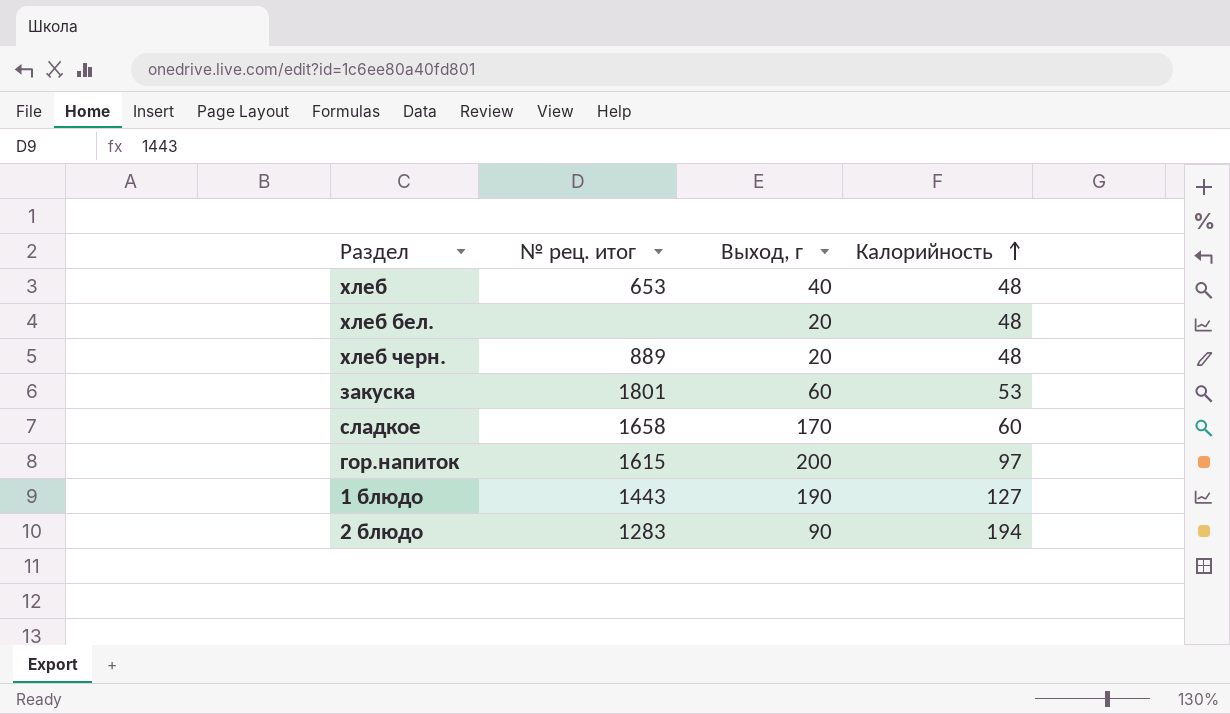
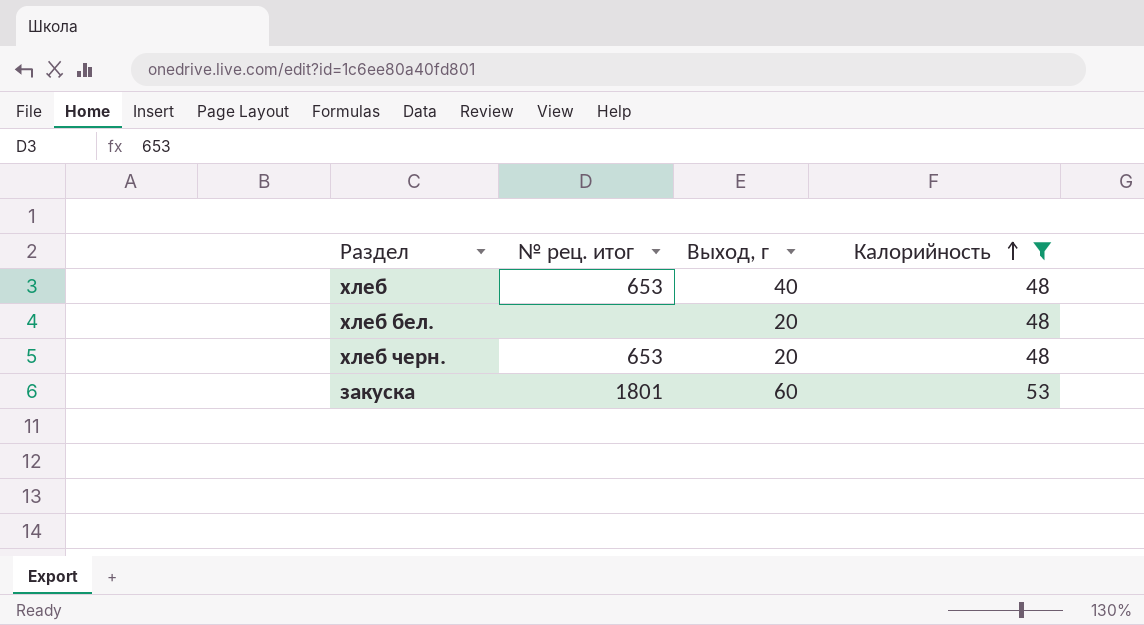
filter: none -> Калорийность <= 53
хлеб черн. | № рец. итог: 889 -> 653

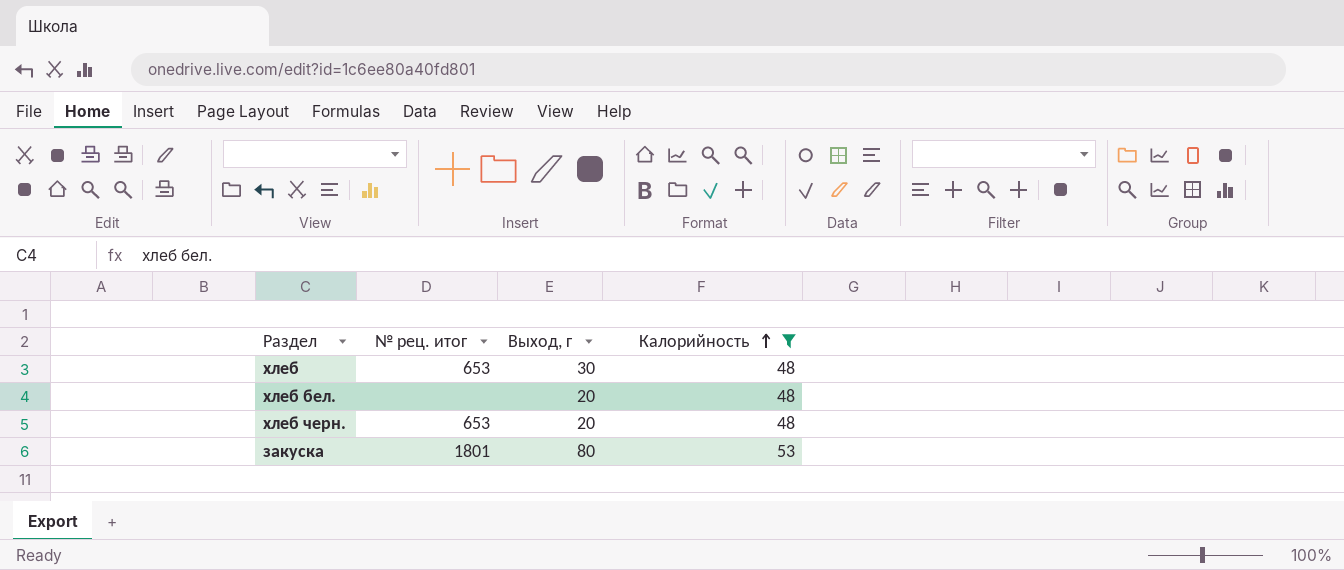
хлеб | Выход, г: 40 -> 30
закуска | Выход, г: 60 -> 80

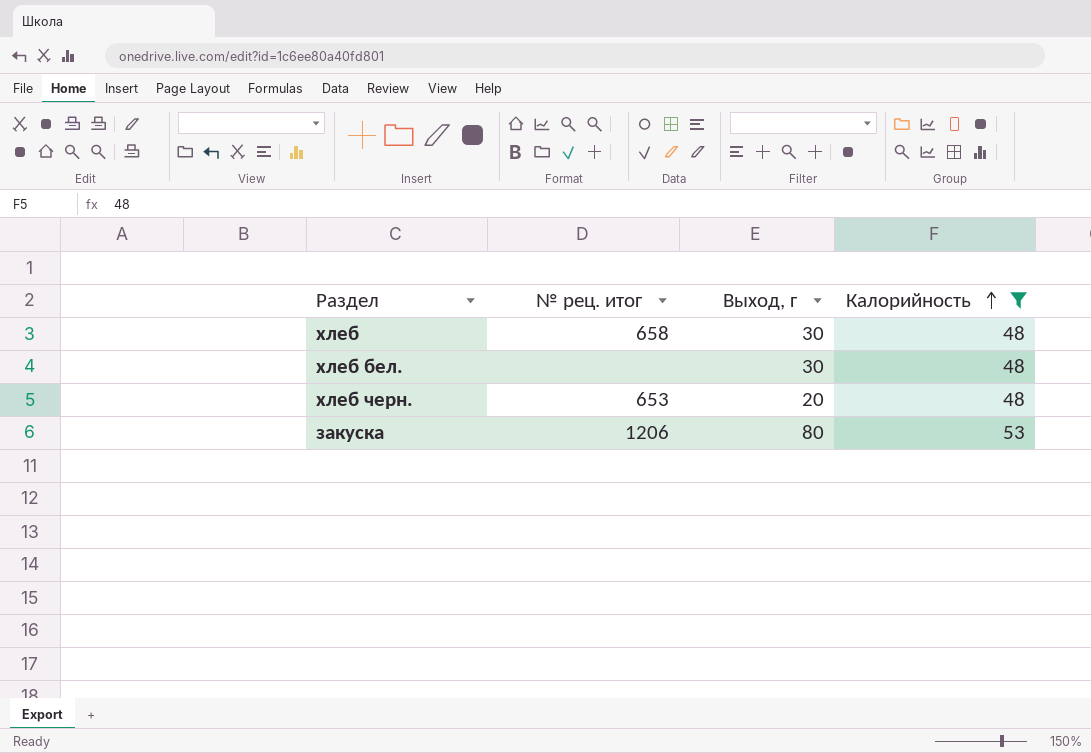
хлеб | № рец. итог: 653 -> 658
хлеб бел. | Выход, г: 20 -> 30
закуска | № рец. итог: 1801 -> 1206

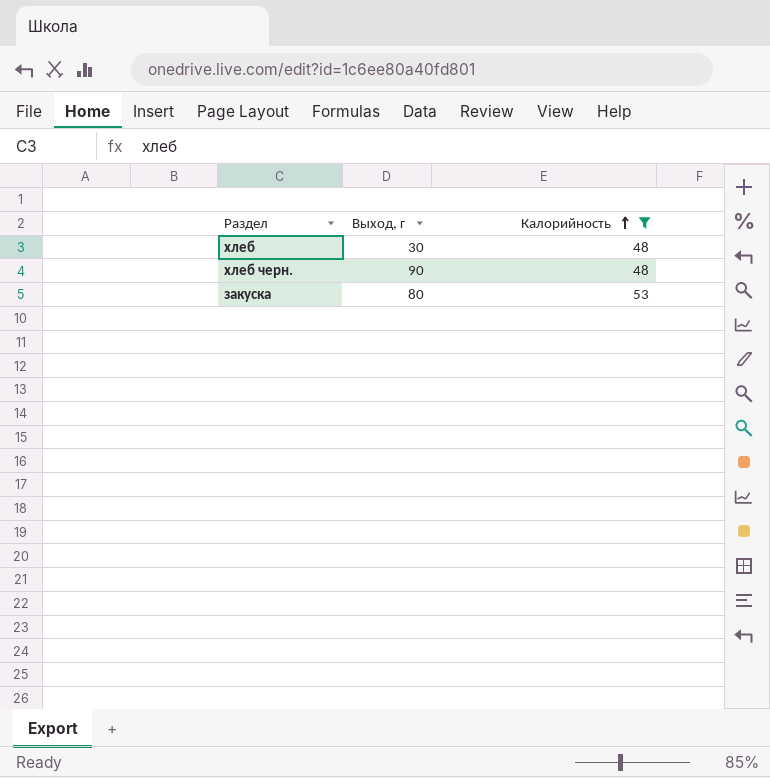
column № рец. итог | position: 2 -> none
row хлеб бел.: none | 30 | 48 -> none
хлеб черн. | Выход, г: 20 -> 90

